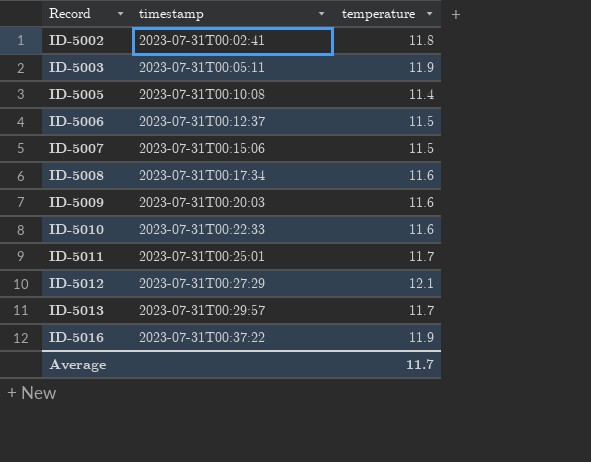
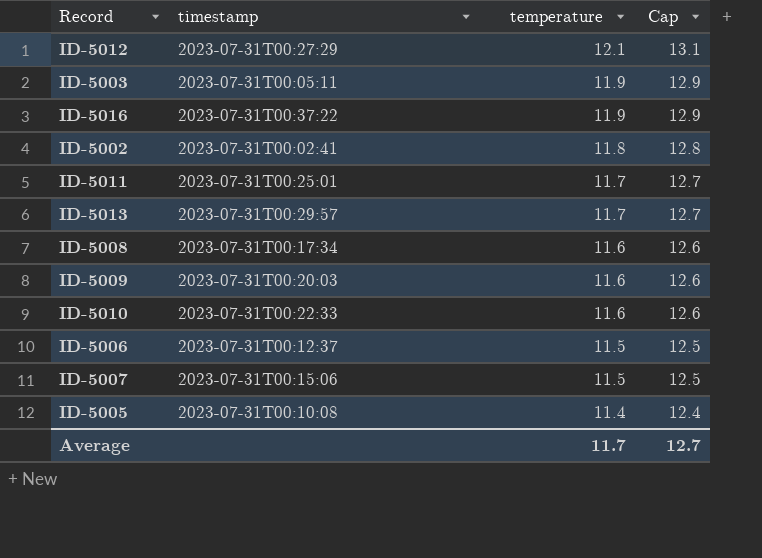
row order: Record ascending -> temperature descending
column Cap | formula: none -> [temperature] + 1

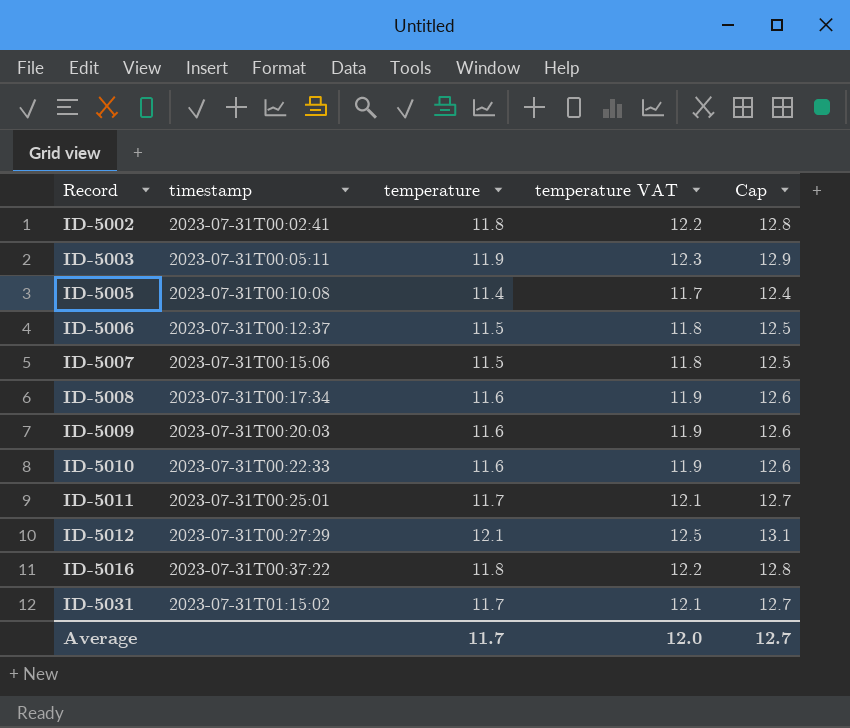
row order: temperature descending -> Record ascending
column temperature VAT | formula: none -> [temperature] * 1.03
row ID-5013: 2023-07-31T00:29:57 | 11.7 | 12.7 -> none
ID-5016 | temperature: 11.9 -> 11.8
ID-5016 | Cap: 12.9 -> 12.8
row ID-5031: none -> 2023-07-31T01:15:02 | 11.7 | 12.1 | 12.7

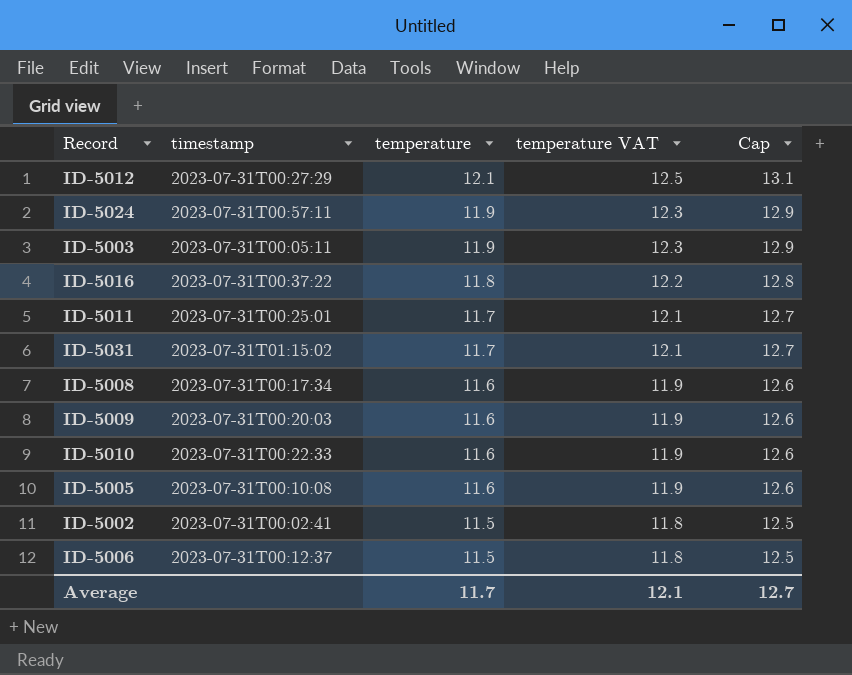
row order: Record ascending -> temperature descending
row ID-5007: 2023-07-31T00:15:06 | 11.5 | 11.8 | 12.5 -> none
row ID-5024: none -> 2023-07-31T00:57:11 | 11.9 | 12.3 | 12.9
ID-5005 | temperature: 11.4 -> 11.6
ID-5005 | temperature VAT: 11.7 -> 11.9
ID-5005 | Cap: 12.4 -> 12.6
ID-5002 | temperature: 11.8 -> 11.5
ID-5002 | temperature VAT: 12.2 -> 11.8
ID-5002 | Cap: 12.8 -> 12.5
Average | temperature VAT: 12.0 -> 12.1

